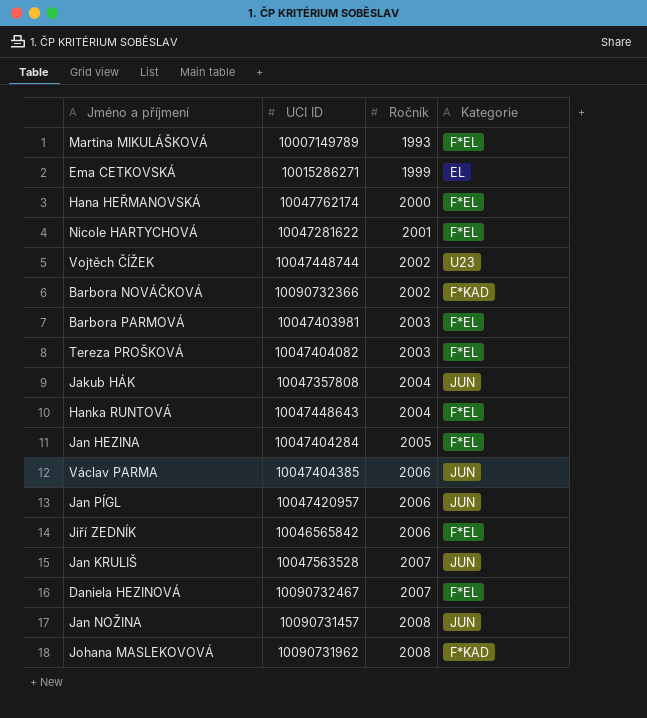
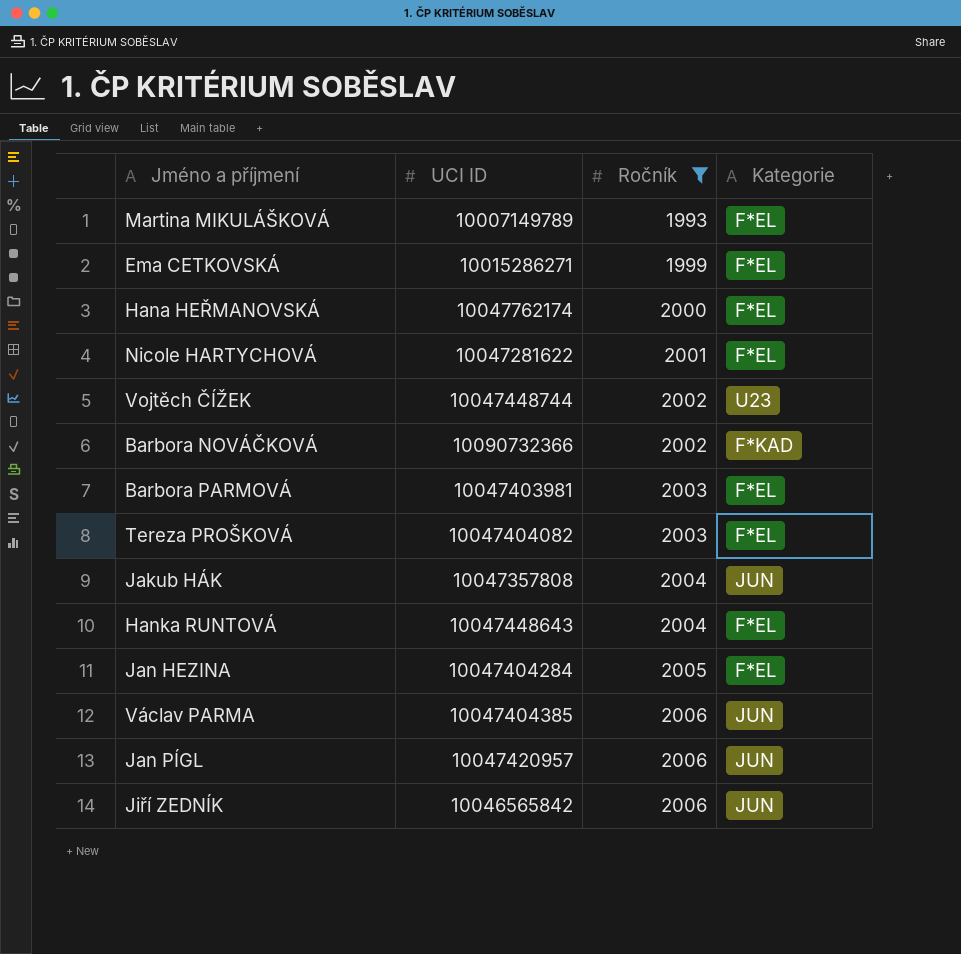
filter: none -> Ročník <= 2006
Ema CETKOVSKÁ | Kategorie: EL -> F*EL
Jiří ZEDNÍK | Kategorie: F*EL -> JUN

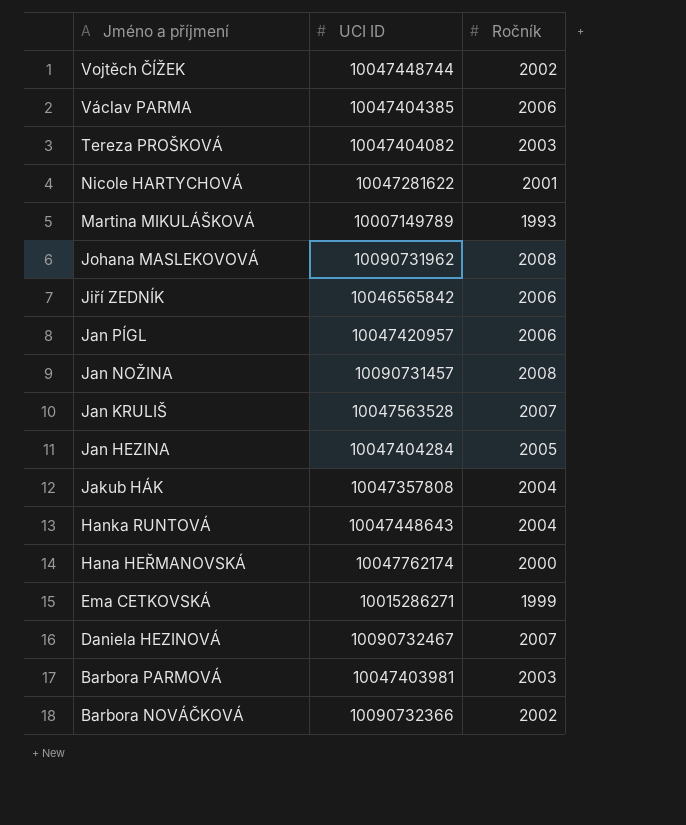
filter: Ročník <= 2006 -> none
row order: Ročník ascending -> Jméno a příjmení descending
column Kategorie | position: 4 -> none

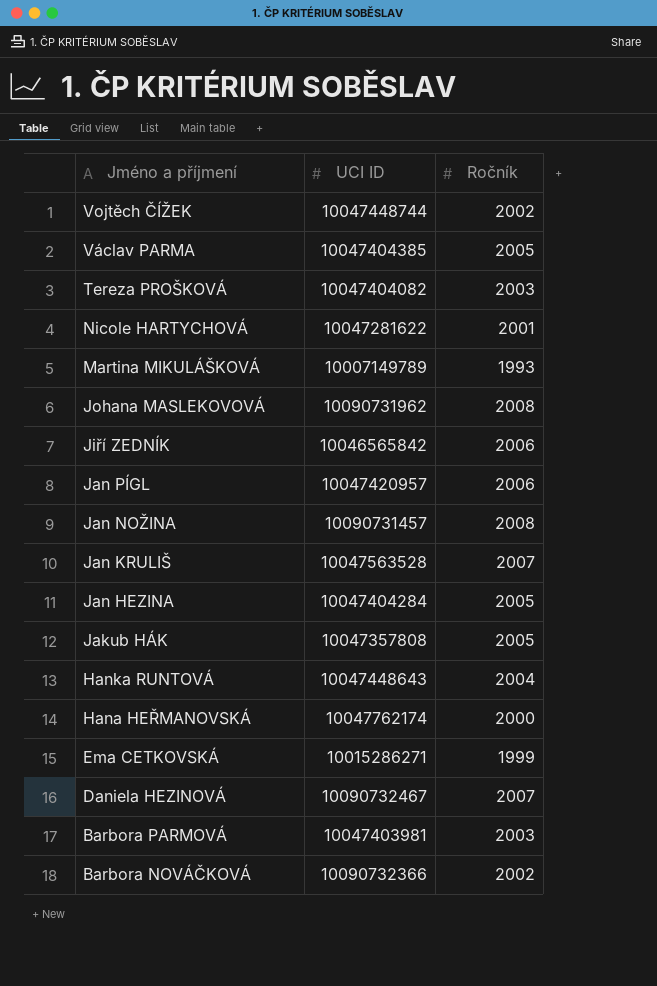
Václav PARMA | Ročník: 2006 -> 2005
Jakub HÁK | Ročník: 2004 -> 2005

